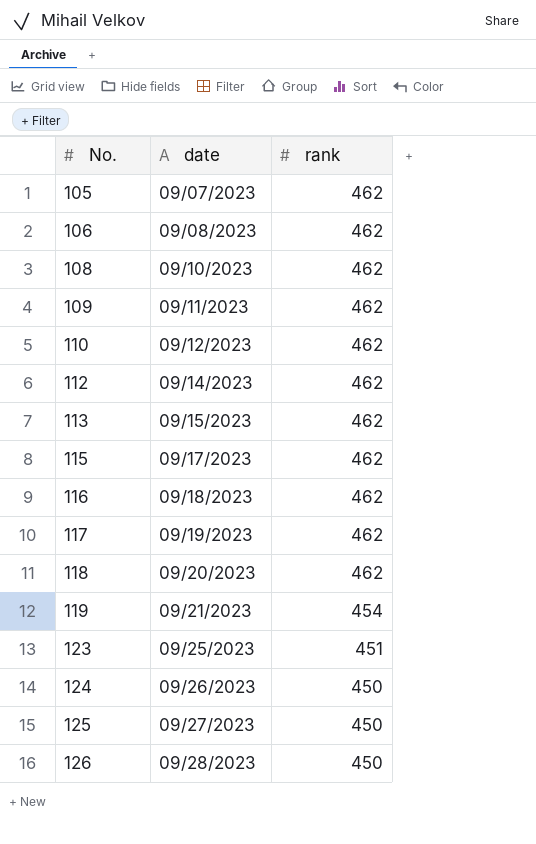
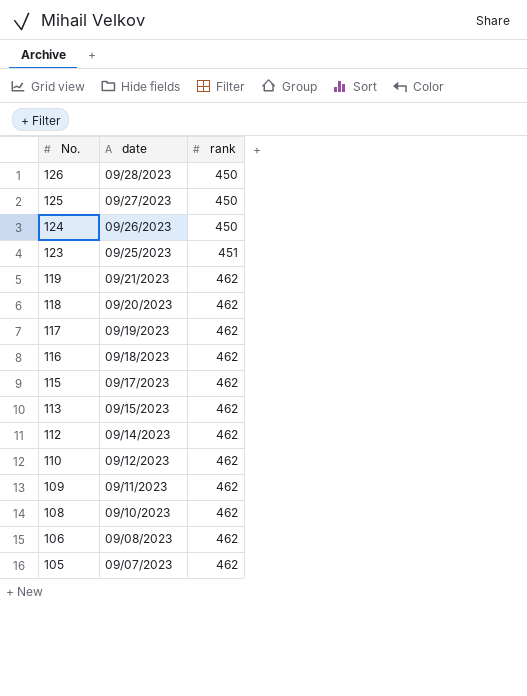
row order: No. ascending -> No. descending
119 | rank: 454 -> 462

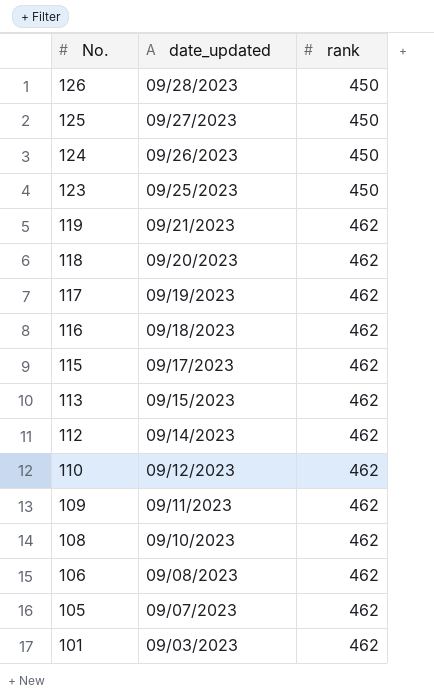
column name: date -> date_updated
123 | rank: 451 -> 450
row 101: none -> 09/03/2023 | 462

